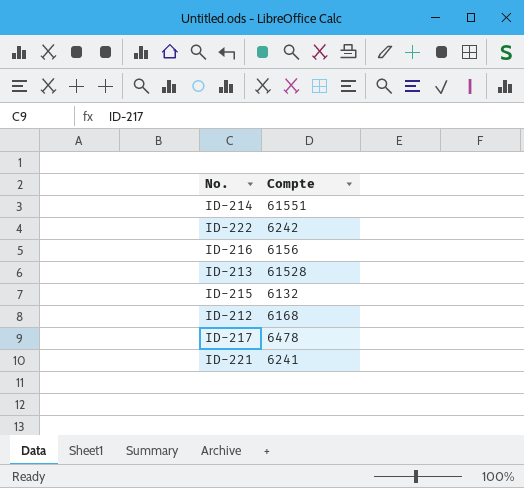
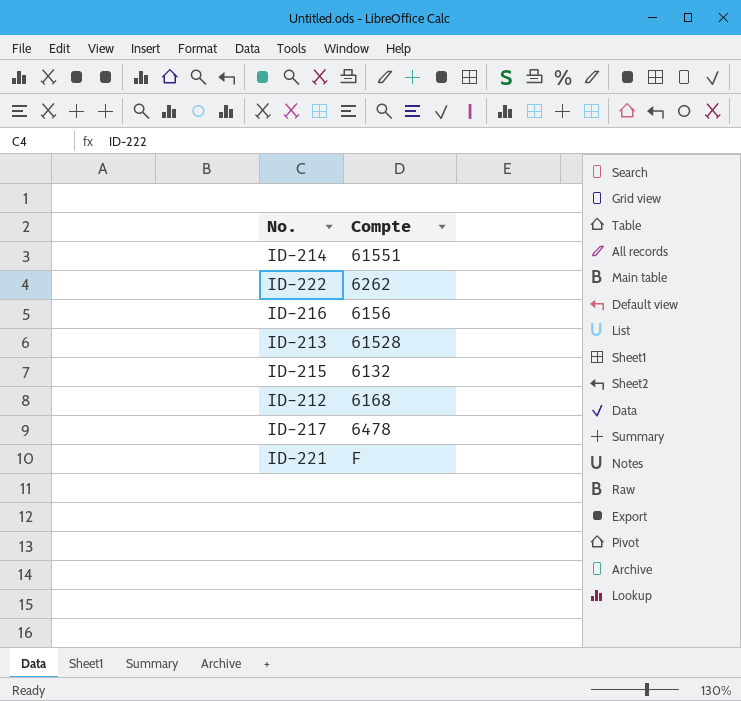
ID-222 | Compte: 6242 -> 6262
ID-221 | Compte: 6241 -> F

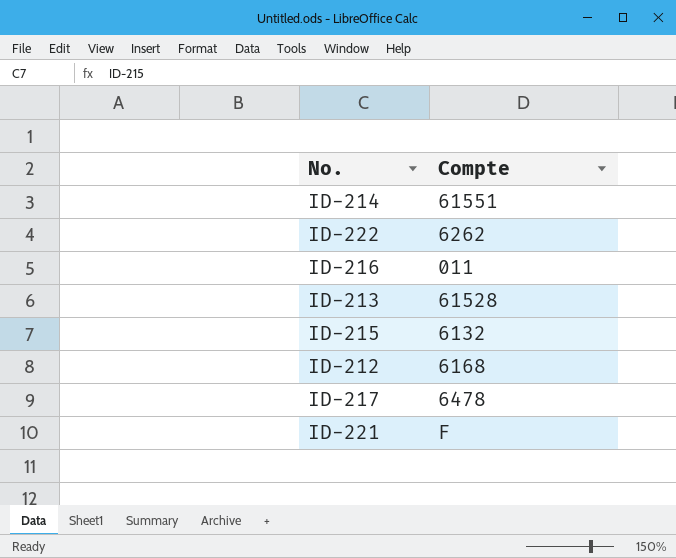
ID-216 | Compte: 6156 -> 011

